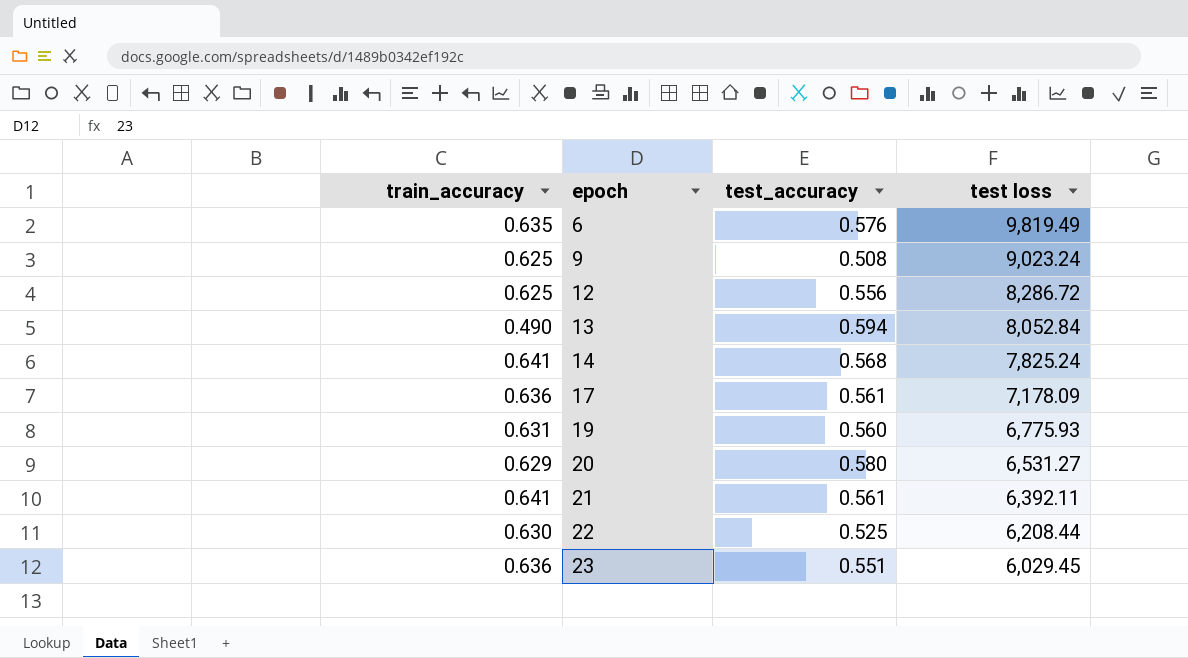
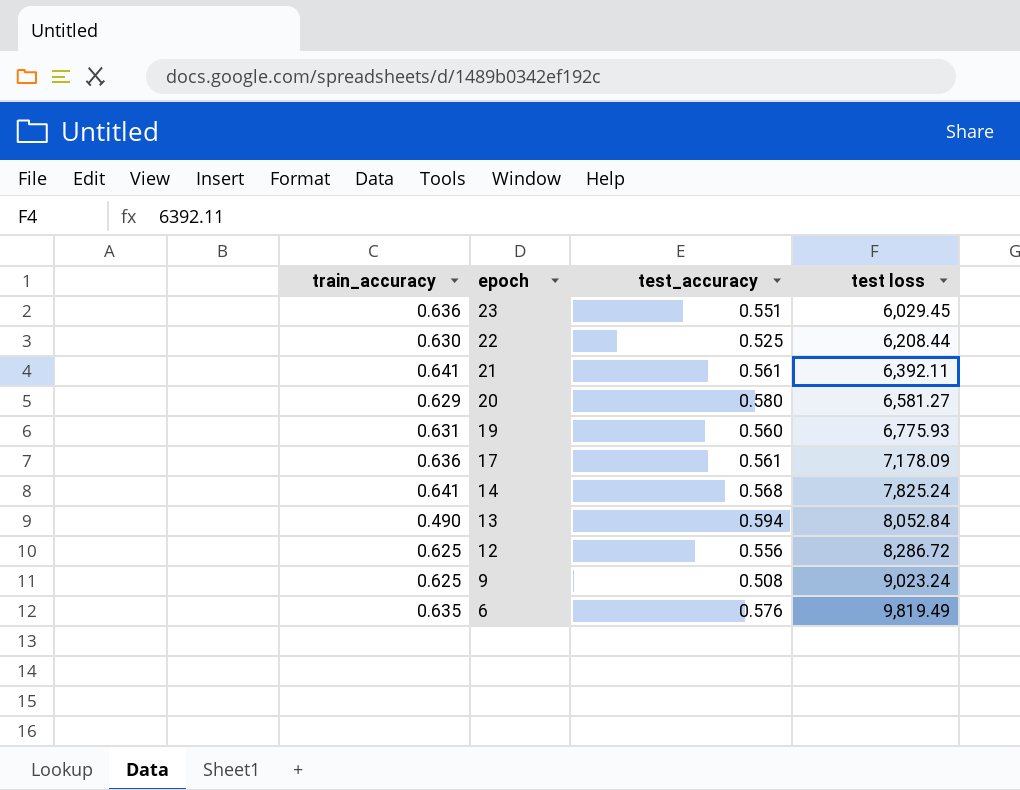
row order: epoch ascending -> epoch descending
20 | test loss: 6,531.27 -> 6,581.27

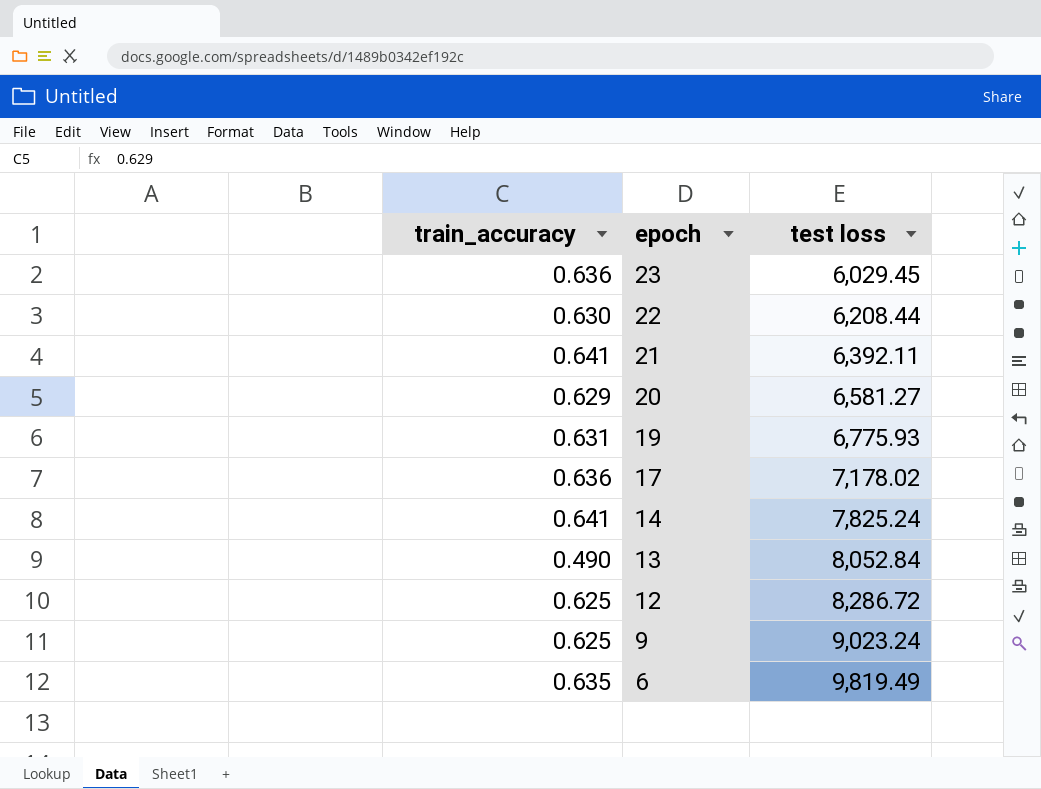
column test_accuracy | position: 3 -> none
17 | test loss: 7,178.09 -> 7,178.02

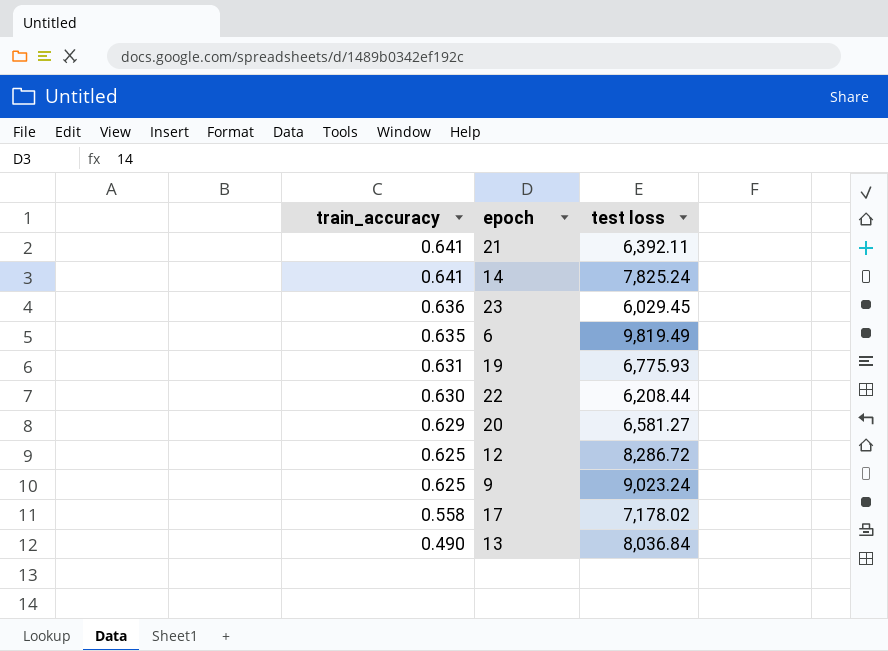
row order: epoch descending -> train_accuracy descending
17 | train_accuracy: 0.636 -> 0.558
13 | test loss: 8,052.84 -> 8,036.84

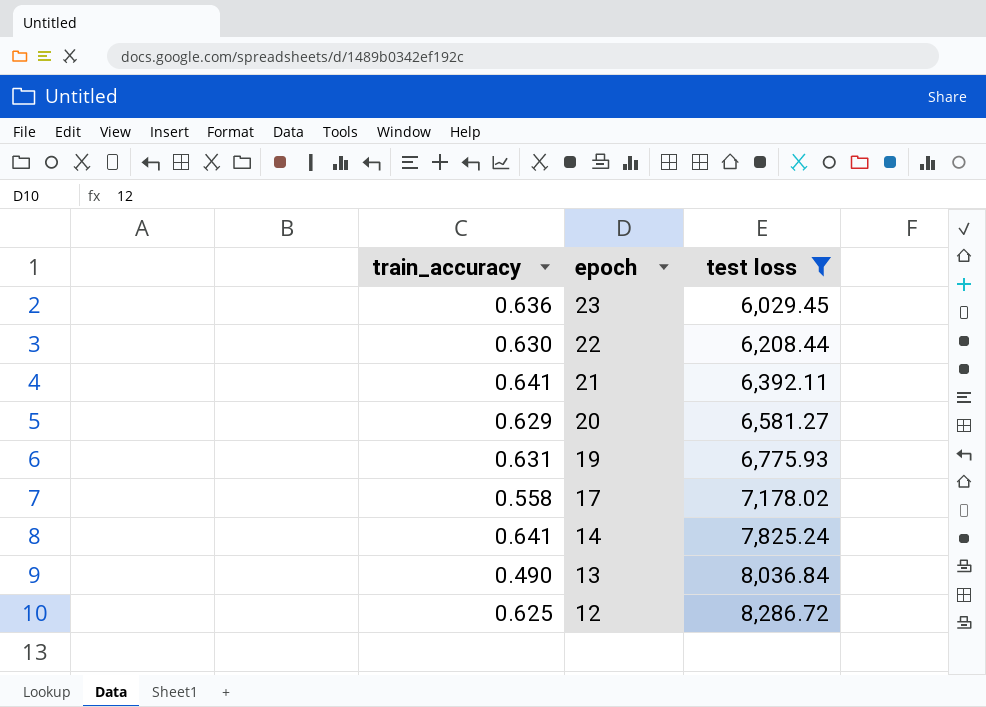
filter: none -> test loss <= 8,286.72
row order: train_accuracy descending -> epoch descending

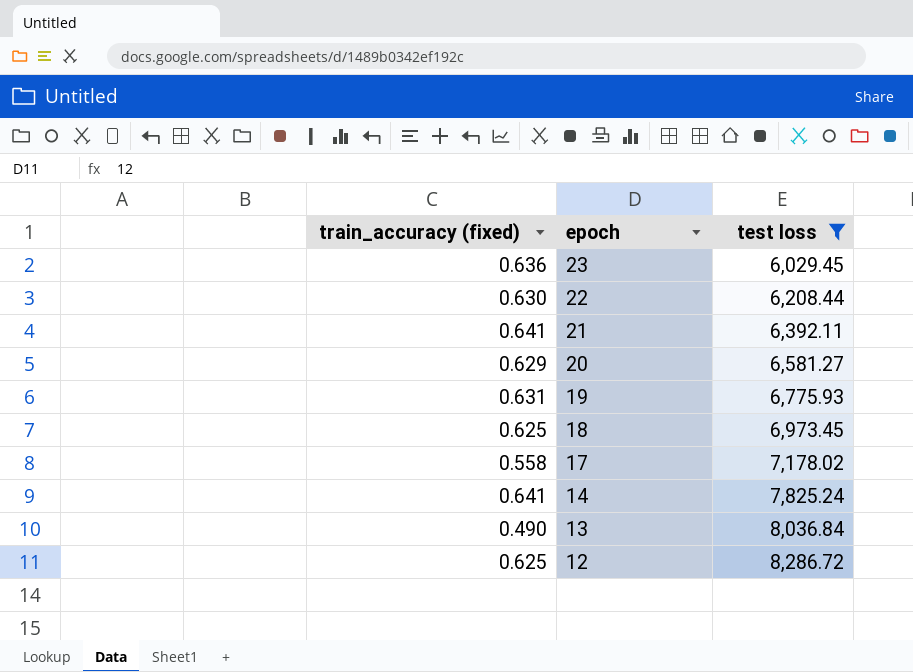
column name: train_accuracy -> train_accuracy (fixed)
row 18: none -> 0.625 | 6,973.45

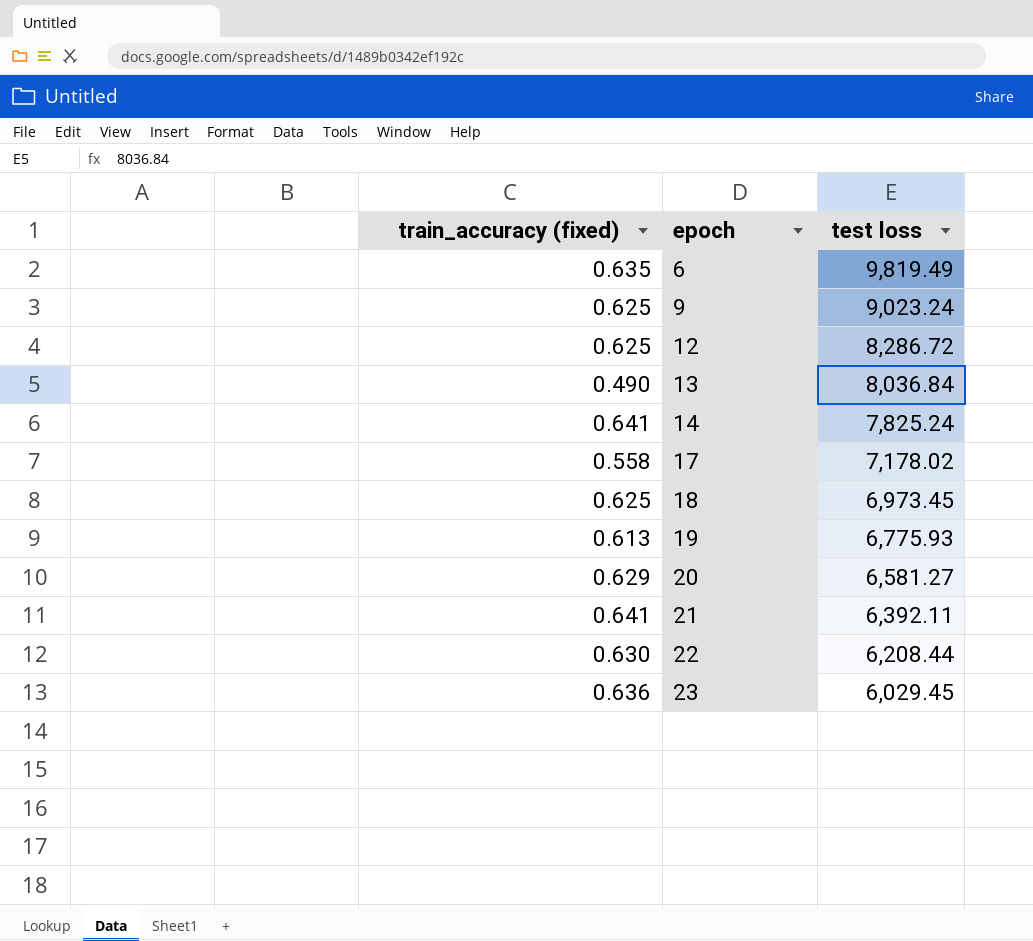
filter: test loss <= 8,286.72 -> none
row order: epoch descending -> epoch ascending
19 | train_accuracy (fixed): 0.631 -> 0.613

